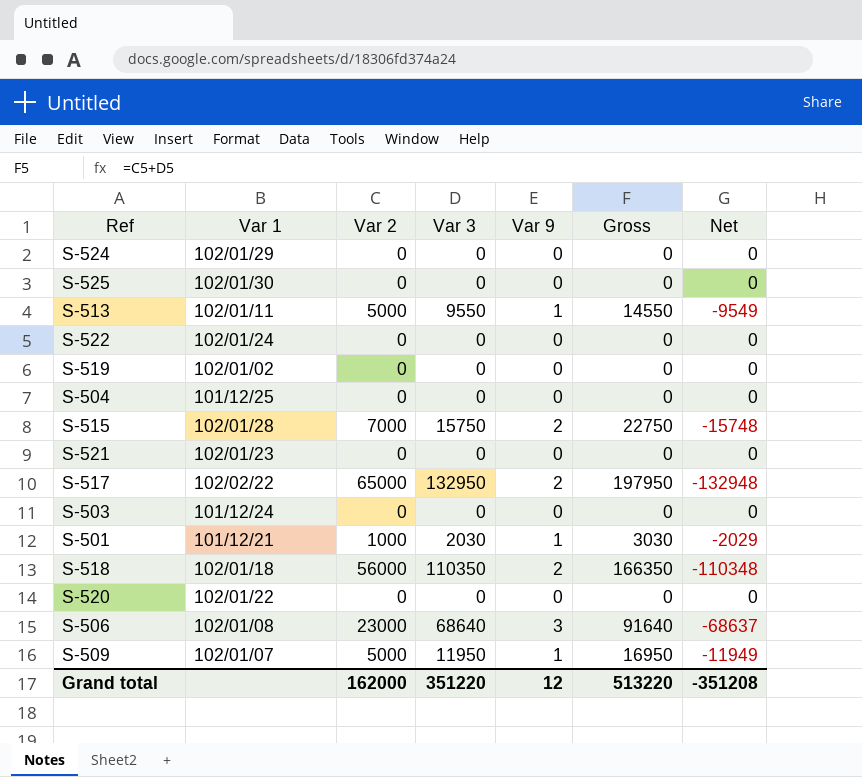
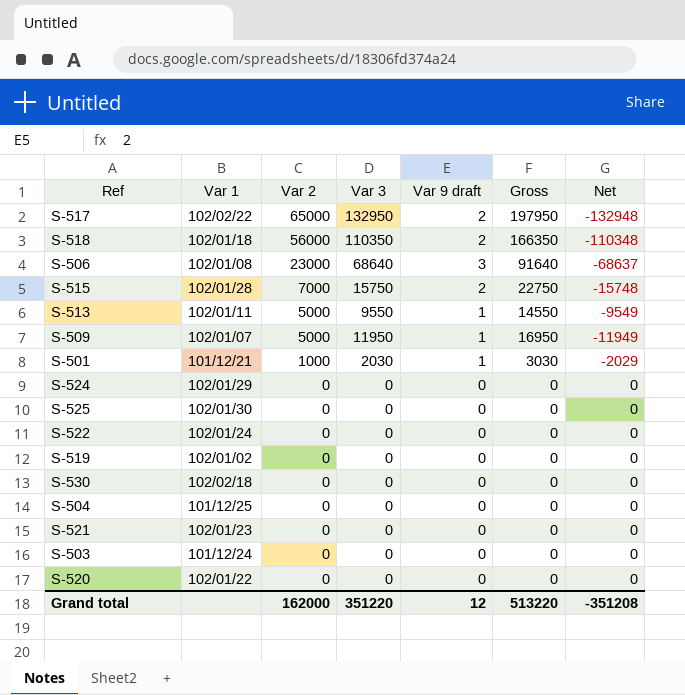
row order: none -> Var 2 descending
column name: Var 9 -> Var 9 draft
row S-530: none -> 102/02/18 | 0 | 0 | 0 | 0 | 0

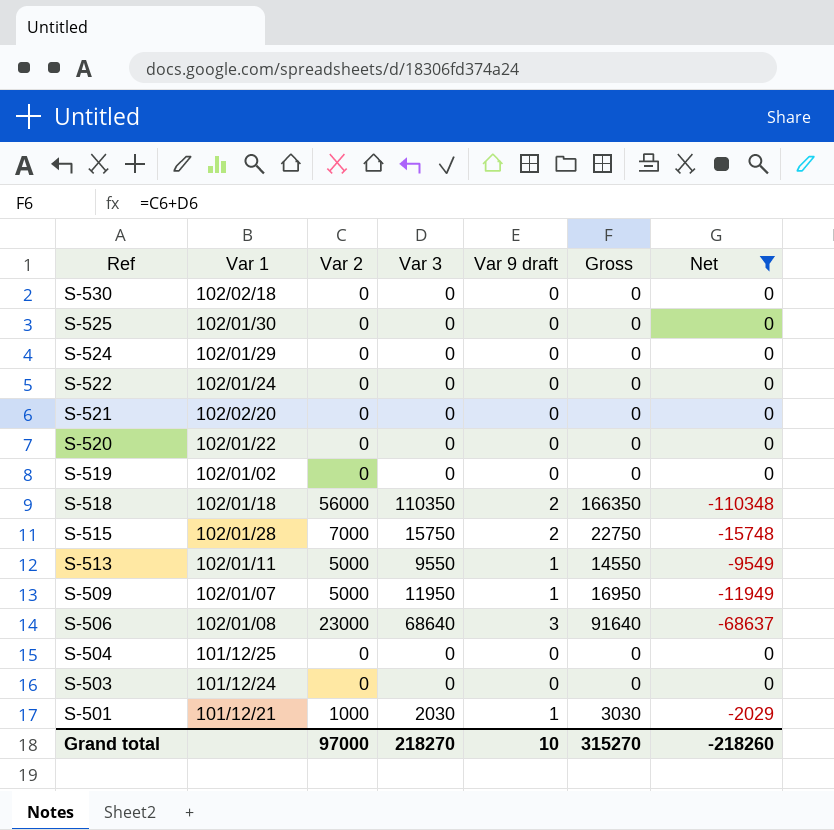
filter: none -> Net != -132948
row order: Var 2 descending -> Ref descending
S-521 | Var 1: 102/01/23 -> 102/02/20
Grand total | Var 2: 162000 -> 97000
Grand total | Var 3: 351220 -> 218270
Grand total | Var 9 draft: 12 -> 10
Grand total | Gross: 513220 -> 315270
Grand total | Net: -351208 -> -218260

